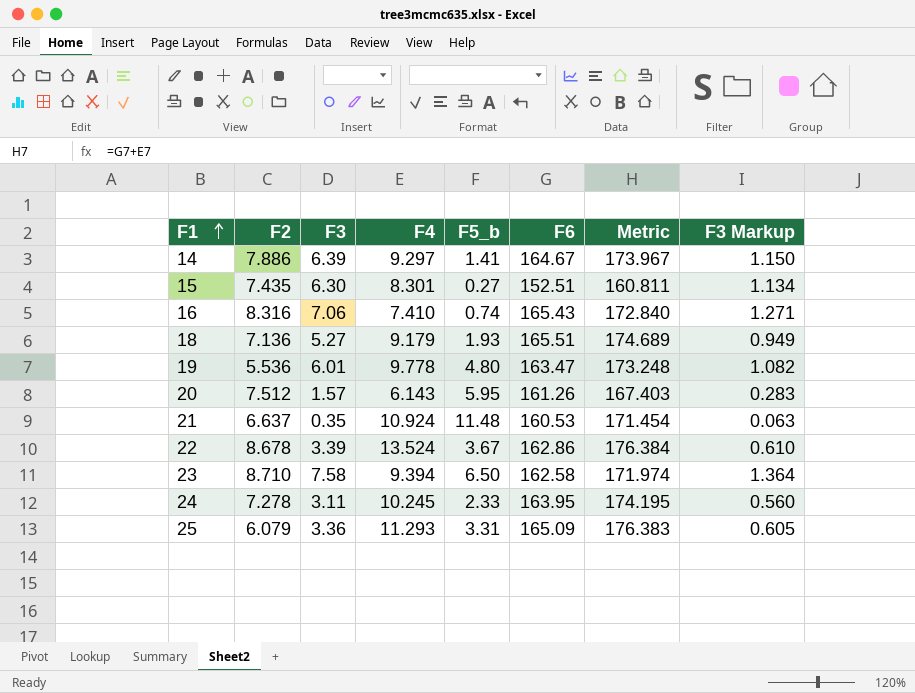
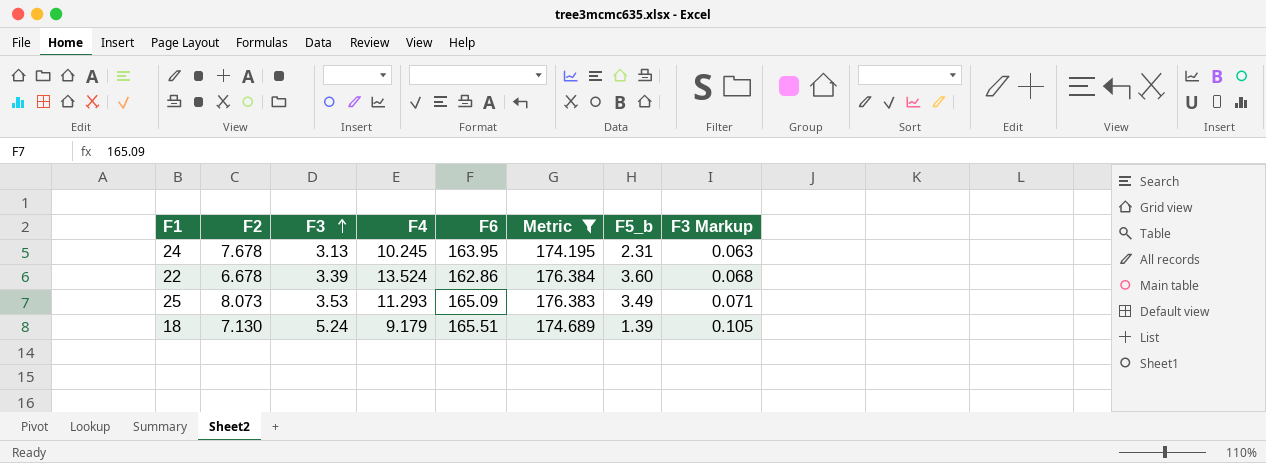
filter: none -> Metric >= 174.195
row order: F1 ascending -> F3 ascending
column F5_b | position: 5 -> 7
column F3 Markup | formula: [F3] * 0.18 -> [F3] * 0.02
24 | F2: 7.278 -> 7.678
24 | F3: 3.11 -> 3.13
24 | F5_b: 2.33 -> 2.31
22 | F2: 8.678 -> 6.678
22 | F5_b: 3.67 -> 3.60
25 | F2: 6.079 -> 8.073
25 | F3: 3.36 -> 3.53
25 | F5_b: 3.31 -> 3.49
18 | F2: 7.136 -> 7.130
18 | F3: 5.27 -> 5.24
18 | F5_b: 1.93 -> 1.39

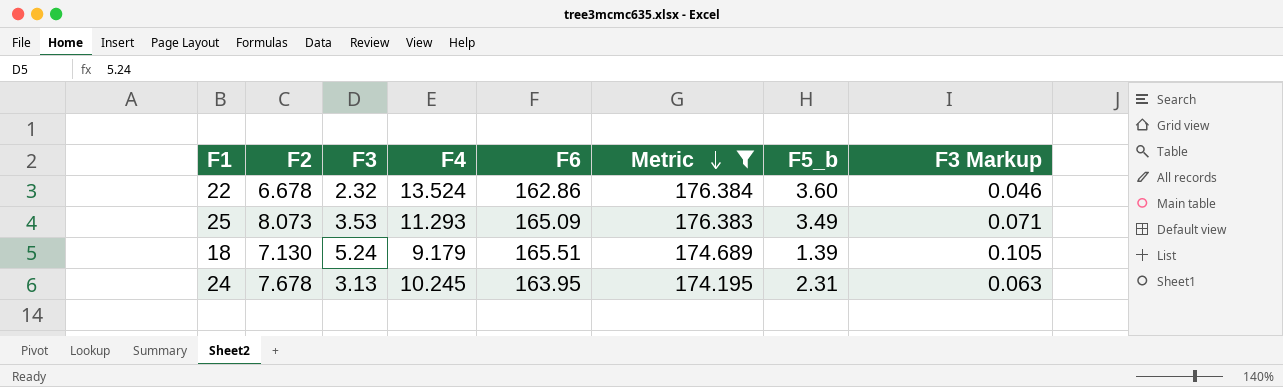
row order: F3 ascending -> Metric descending
22 | F3: 3.39 -> 2.32
22 | F3 Markup: 0.068 -> 0.046

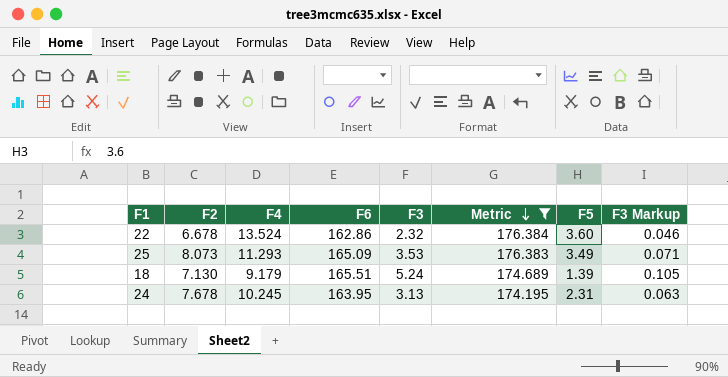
column F3 | position: 3 -> 5
column name: F5_b -> F5

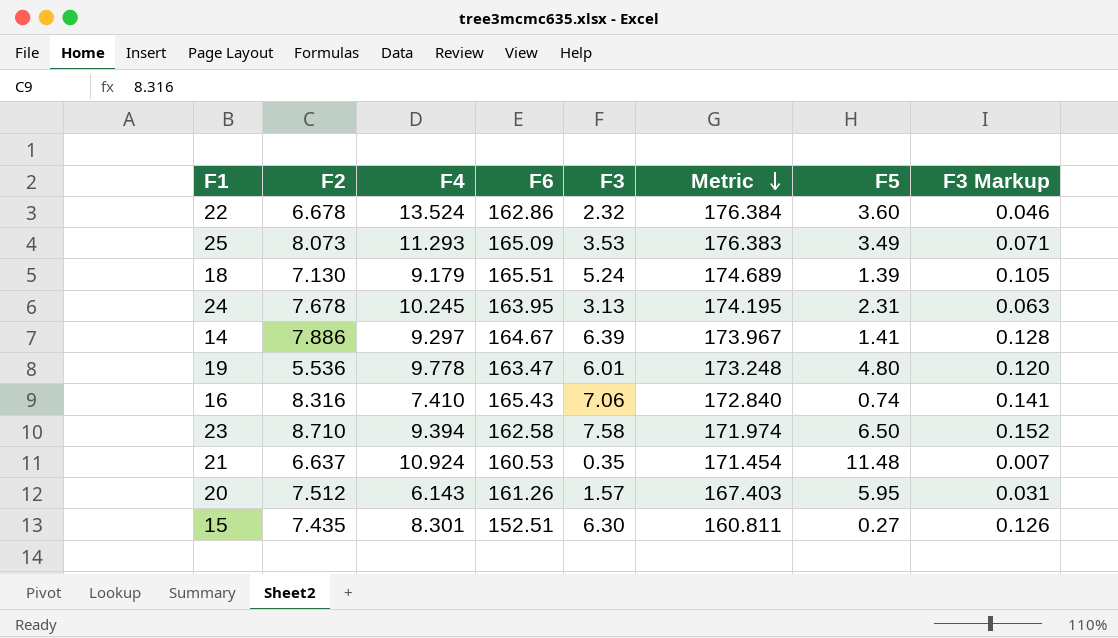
filter: Metric >= 174.195 -> none

